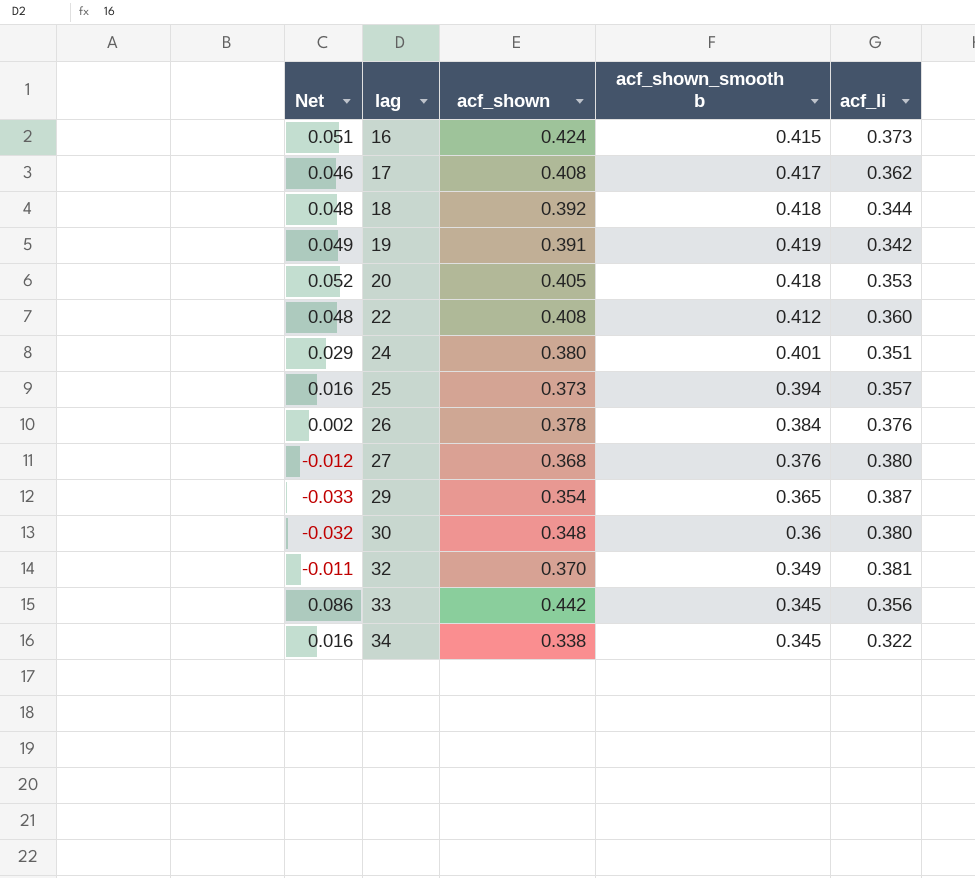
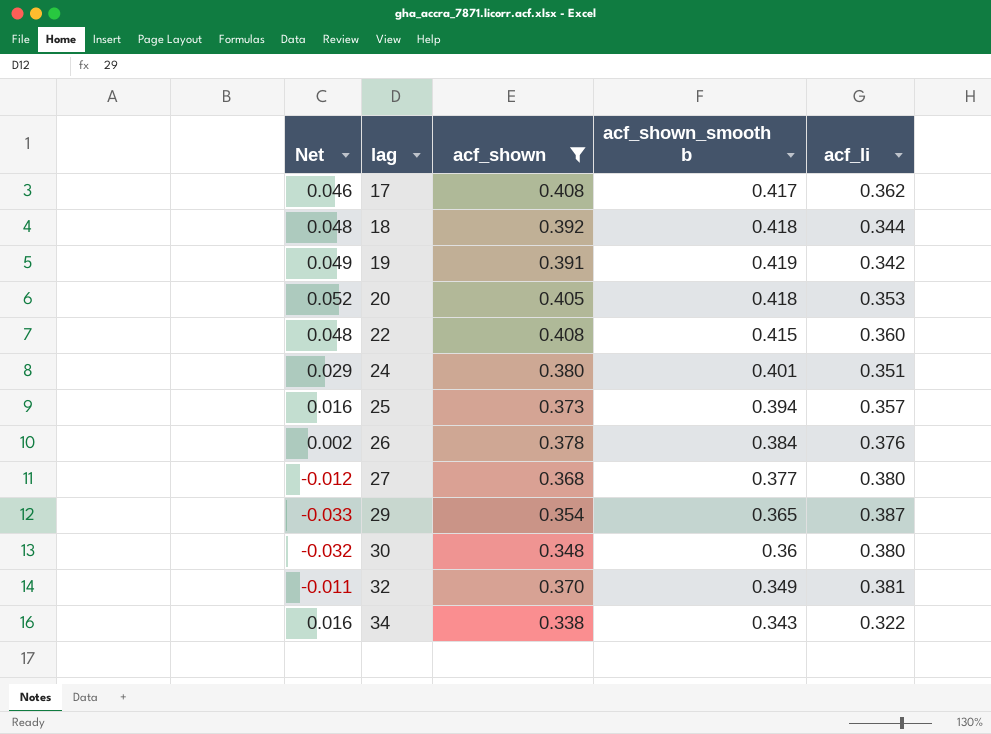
filter: none -> acf_shown <= 0.408
22 | acf_shown_smooth b: 0.412 -> 0.415
27 | acf_shown_smooth b: 0.376 -> 0.377
34 | acf_shown_smooth b: 0.345 -> 0.343

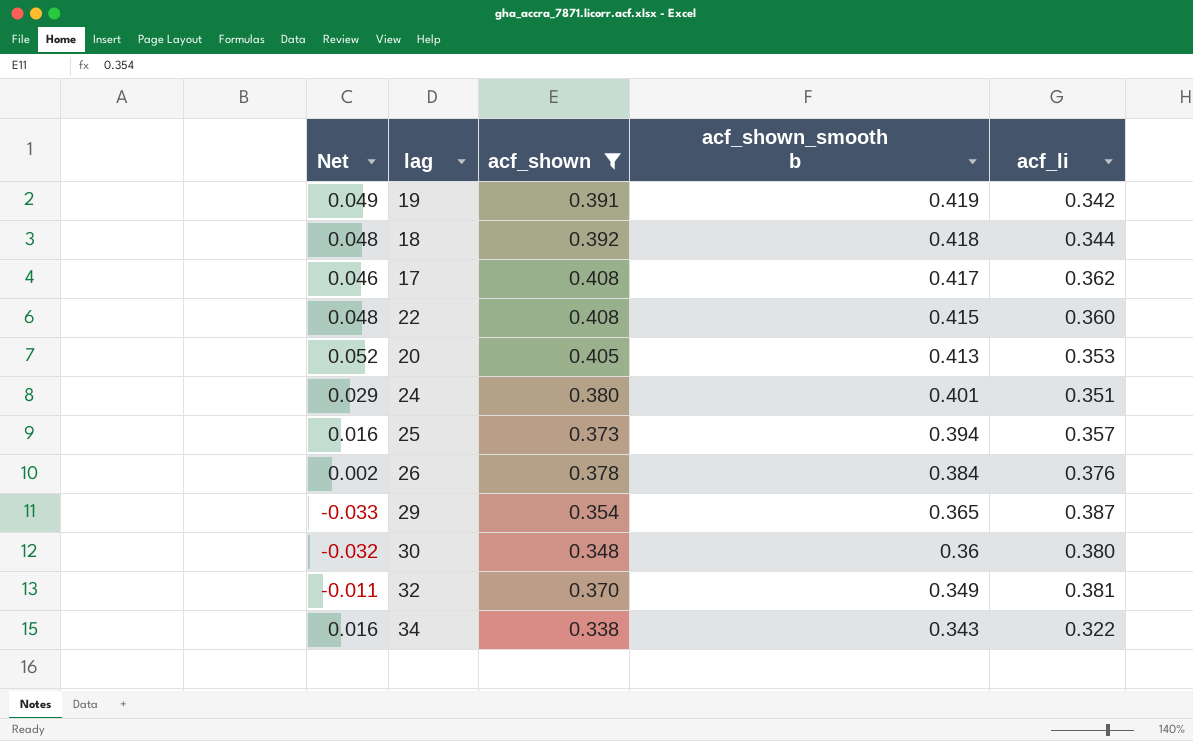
row order: lag ascending -> acf_shown_smooth b descending
row 27: -0.012 | 0.368 | 0.377 | 0.380 -> none
20 | acf_shown_smooth b: 0.418 -> 0.413

